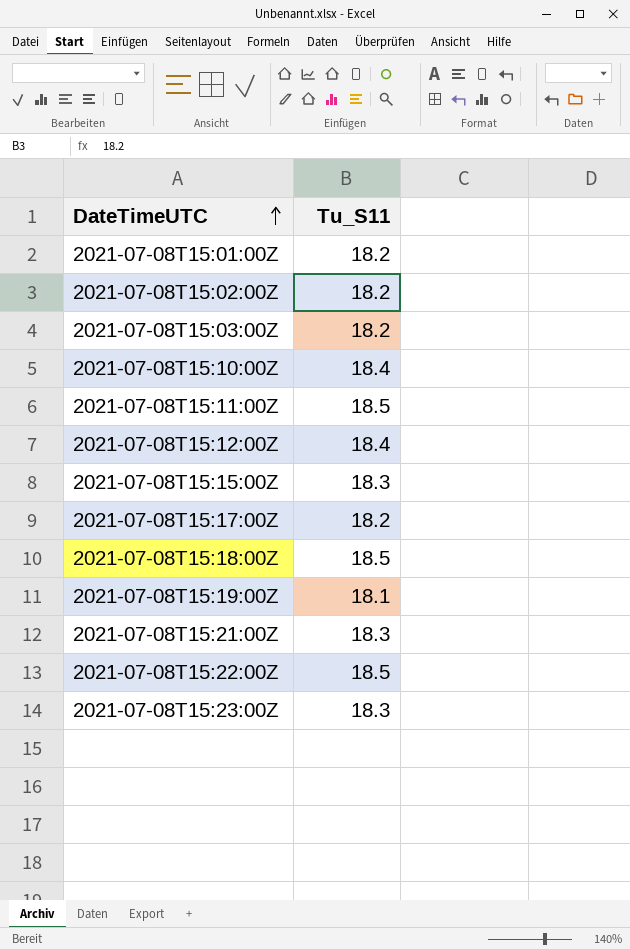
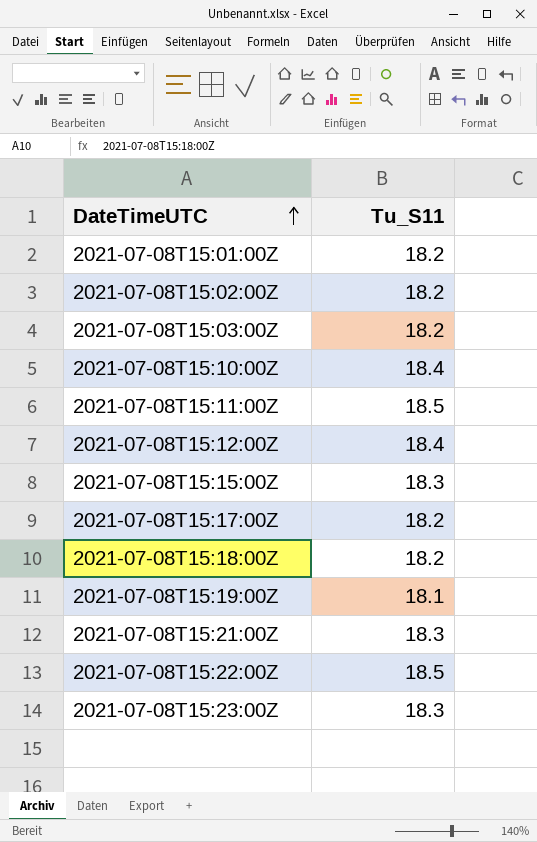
2021-07-08T15:18:00Z | Tu_S11: 18.5 -> 18.2

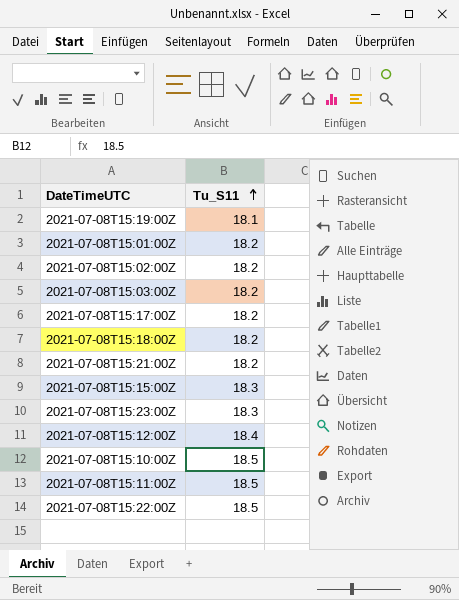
row order: DateTimeUTC ascending -> Tu_S11 ascending
2021-07-08T15:21:00Z | Tu_S11: 18.3 -> 18.2
2021-07-08T15:10:00Z | Tu_S11: 18.4 -> 18.5

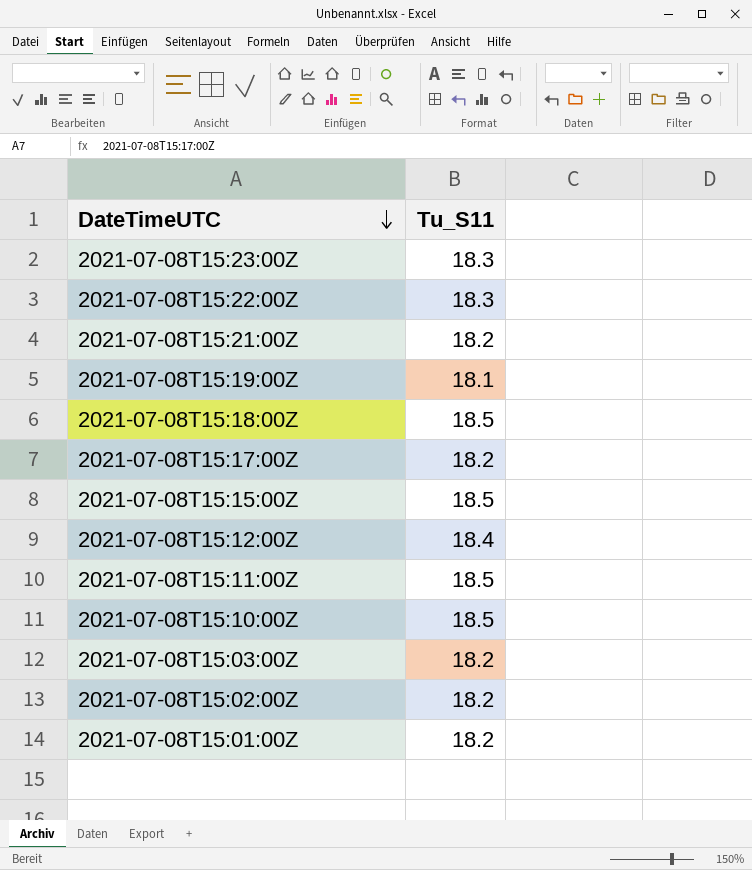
row order: Tu_S11 ascending -> DateTimeUTC descending
2021-07-08T15:22:00Z | Tu_S11: 18.5 -> 18.3
2021-07-08T15:18:00Z | Tu_S11: 18.2 -> 18.5
2021-07-08T15:15:00Z | Tu_S11: 18.3 -> 18.5

